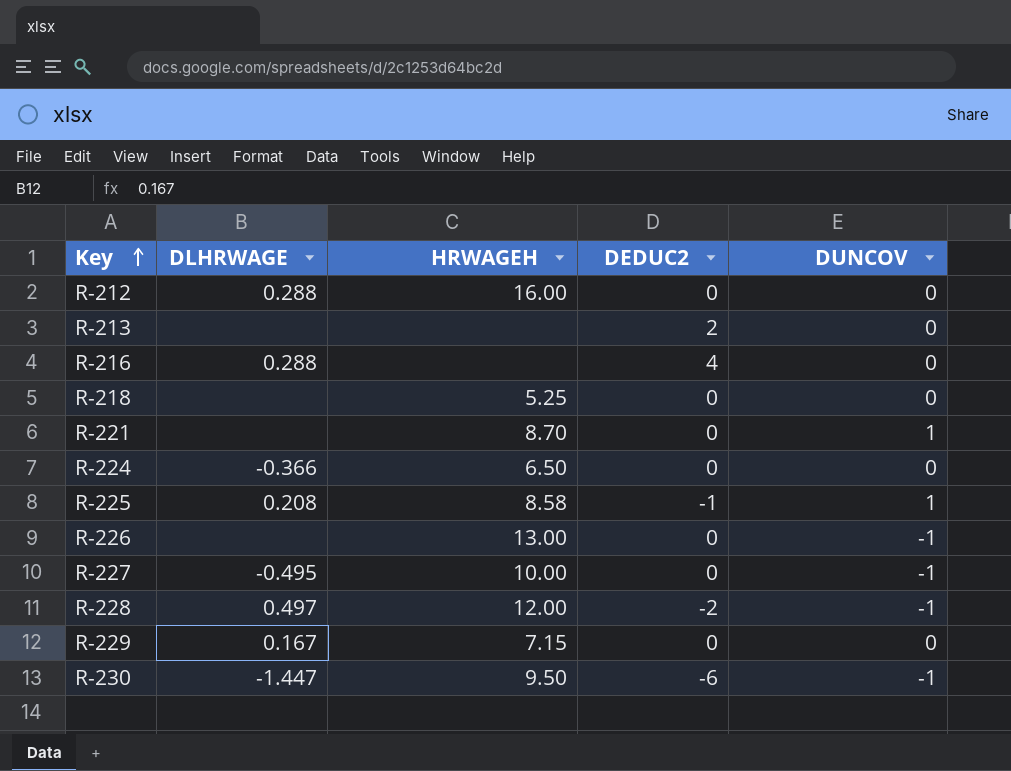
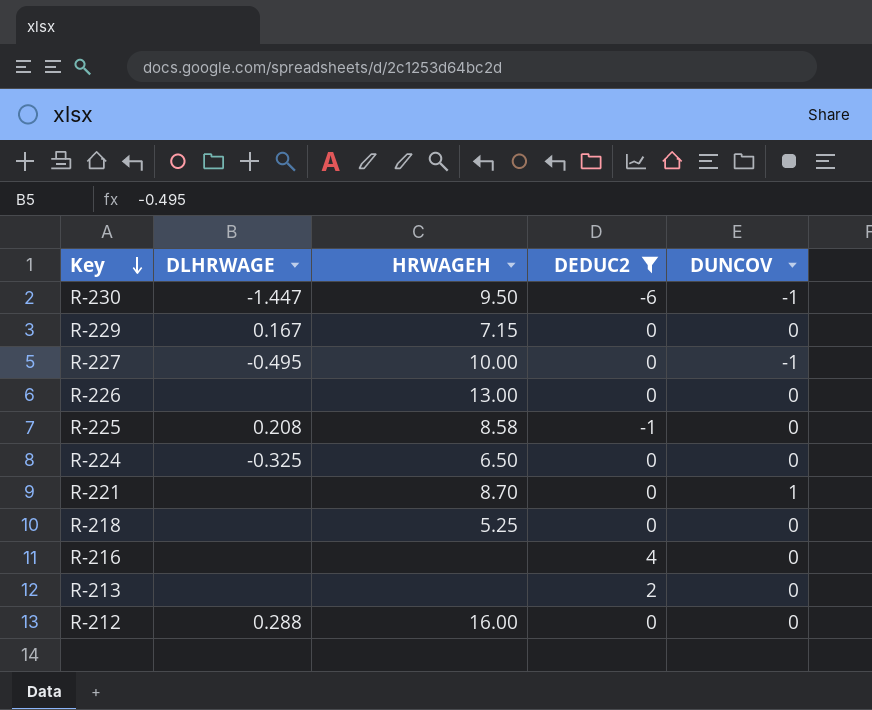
filter: none -> DEDUC2 != -2
row order: Key ascending -> Key descending
R-226 | DUNCOV: -1 -> 0
R-225 | DUNCOV: 1 -> 0
R-224 | DLHRWAGE: -0.366 -> -0.325
R-216 | DLHRWAGE: 0.288 -> none

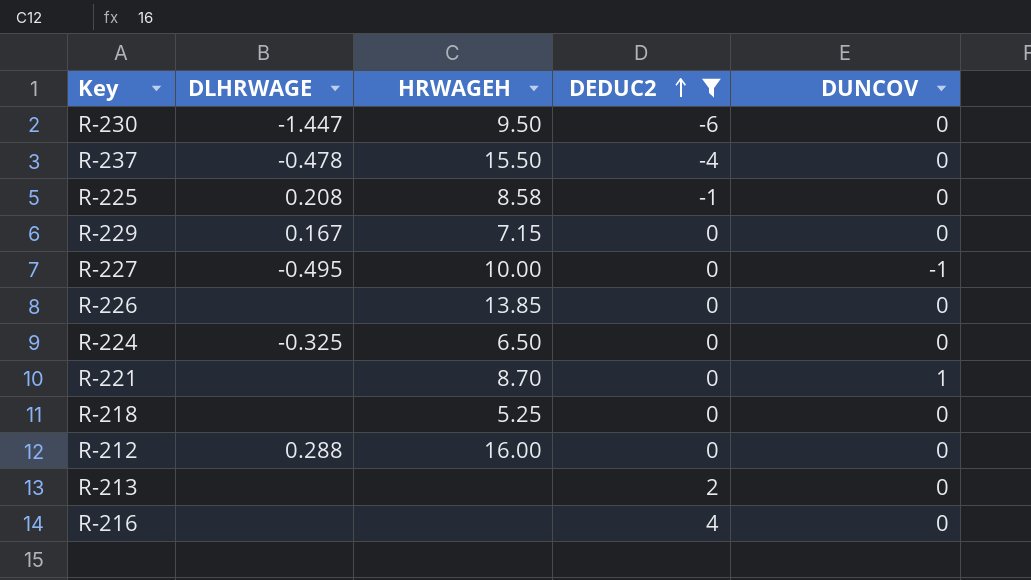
row order: Key descending -> DEDUC2 ascending
R-230 | DUNCOV: -1 -> 0
row R-237: none -> -0.478 | 15.50 | -4 | 0
R-226 | HRWAGEH: 13.00 -> 13.85

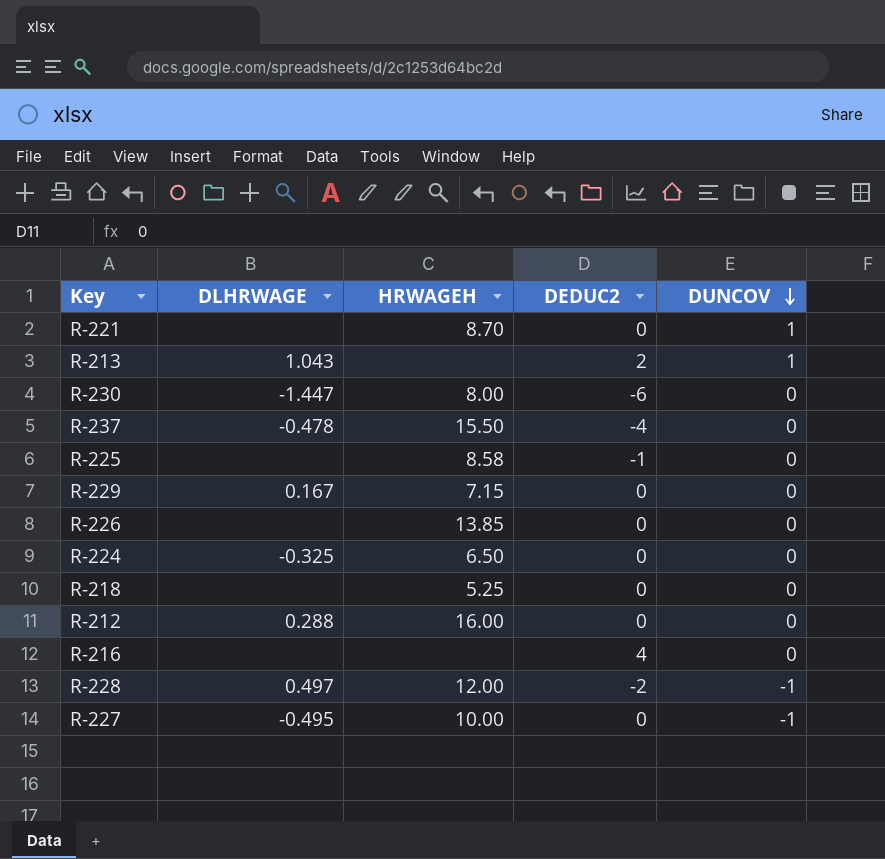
filter: DEDUC2 != -2 -> none
row order: DEDUC2 ascending -> DUNCOV descending
R-213 | DLHRWAGE: none -> 1.043
R-213 | DUNCOV: 0 -> 1
R-230 | HRWAGEH: 9.50 -> 8.00
R-225 | DLHRWAGE: 0.208 -> none

